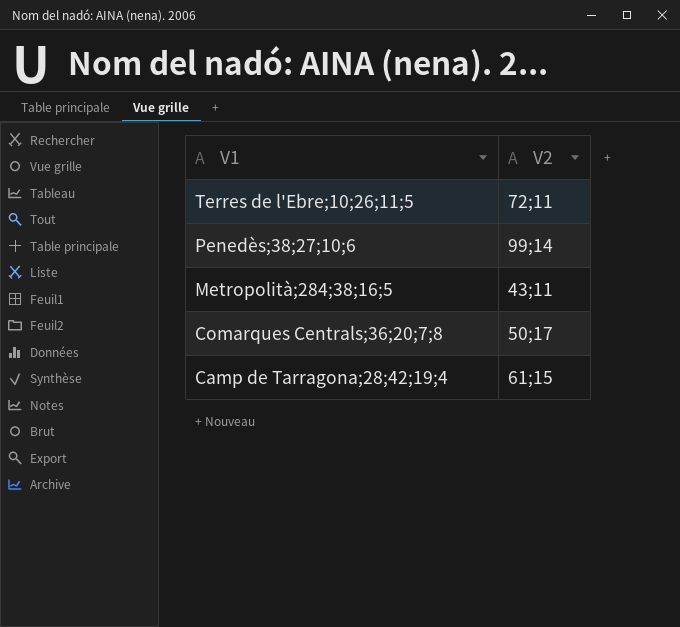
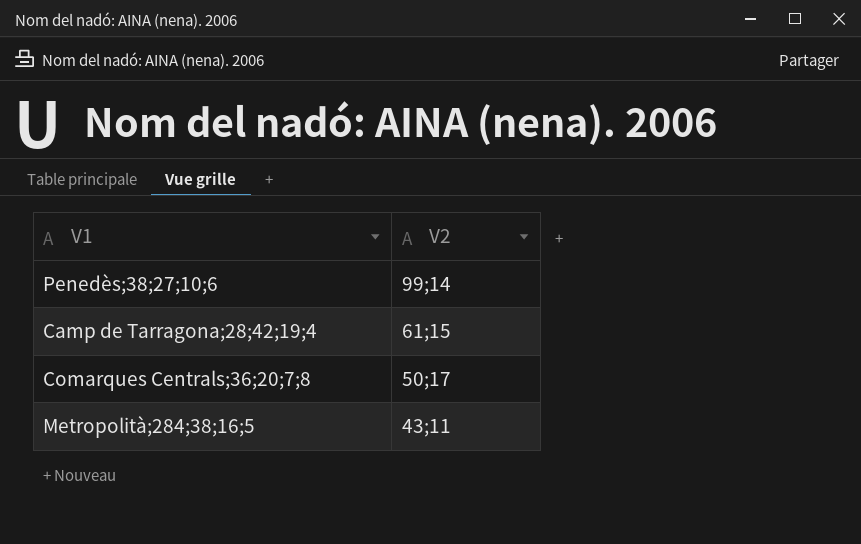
row order: V1 descending -> V2 descending
row Terres de l'Ebre;10;26;11;5: 72;11 -> none

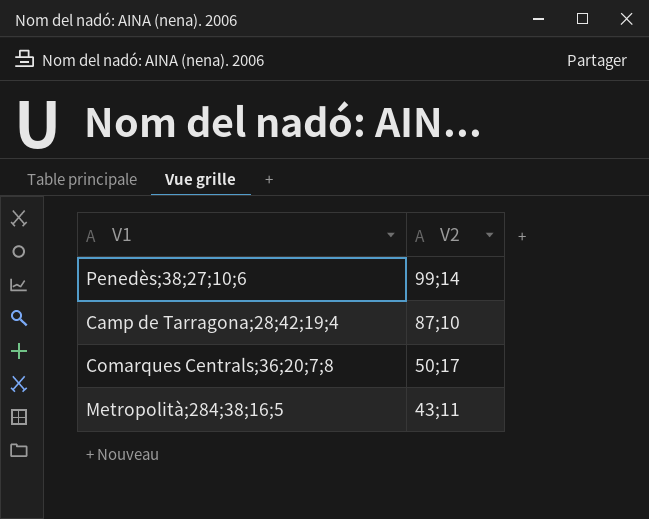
Camp de Tarragona;28;42;19;4 | V2: 61;15 -> 87;10

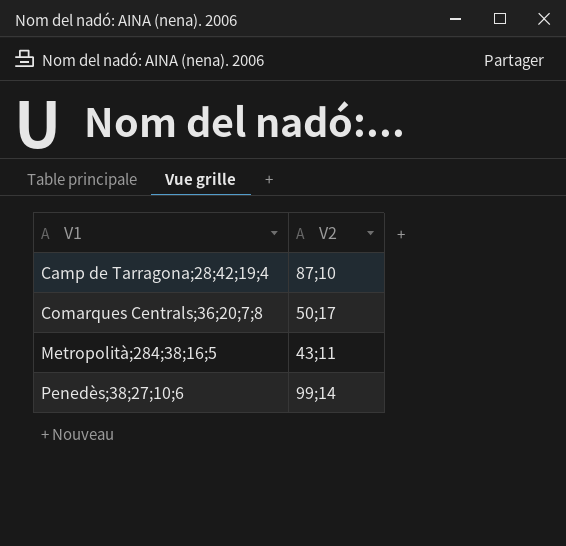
row order: V2 descending -> V1 ascending

